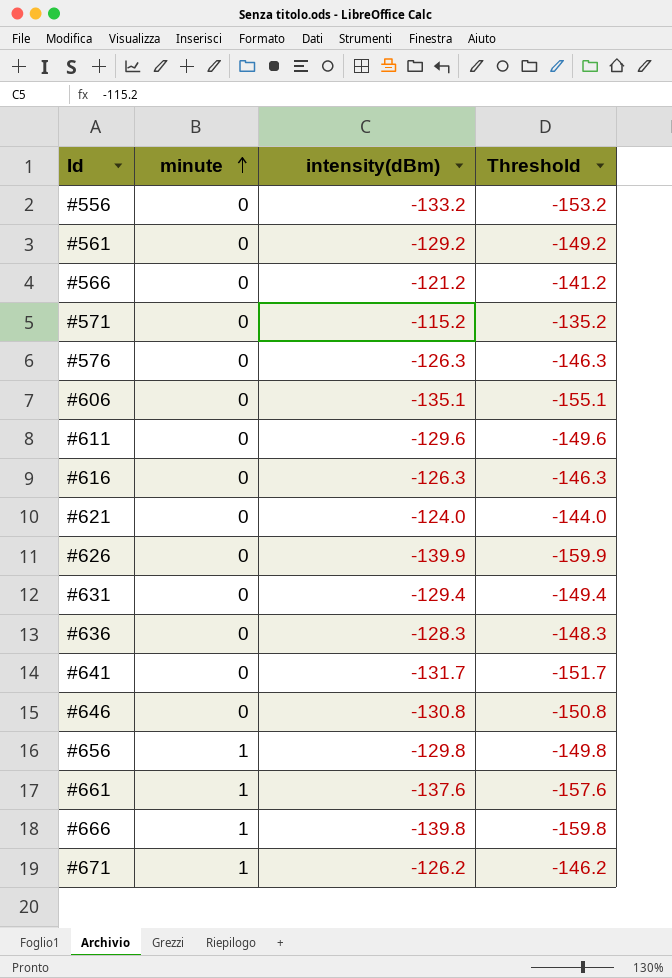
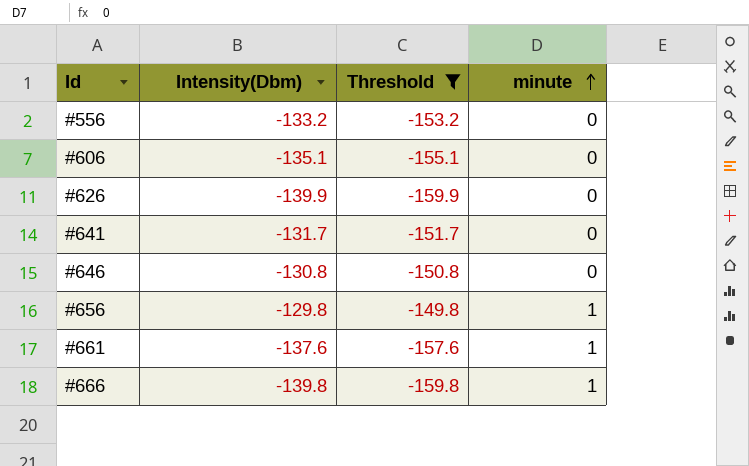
filter: none -> Threshold <= -149.8
column name: intensity(dBm) -> Intensity(Dbm)
column minute | position: 2 -> 4

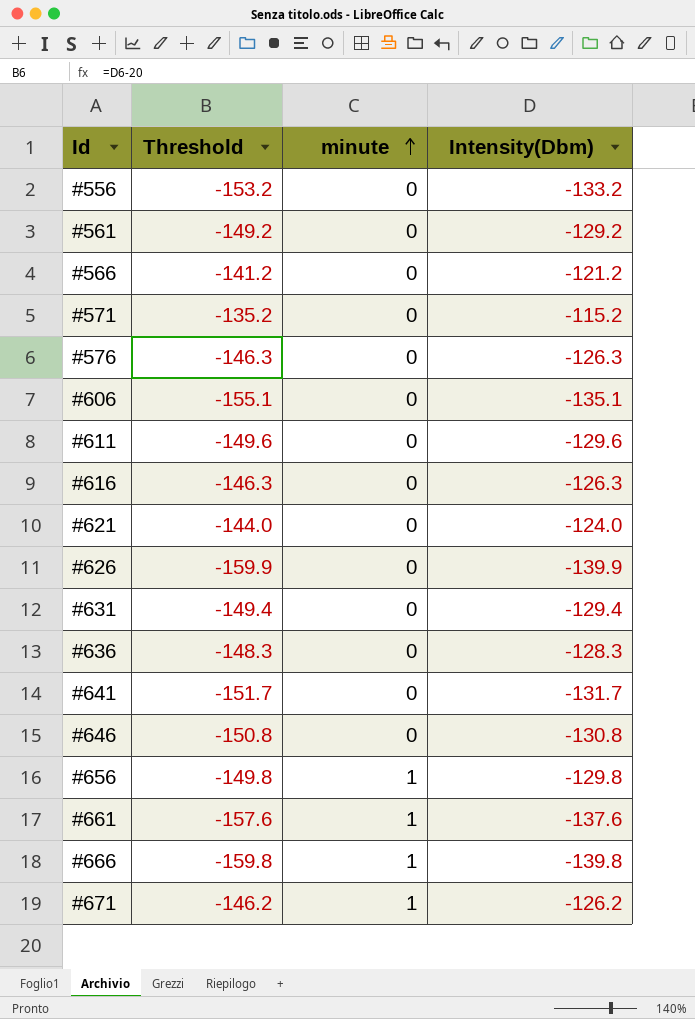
filter: Threshold <= -149.8 -> none
column Intensity(Dbm) | position: 2 -> 4

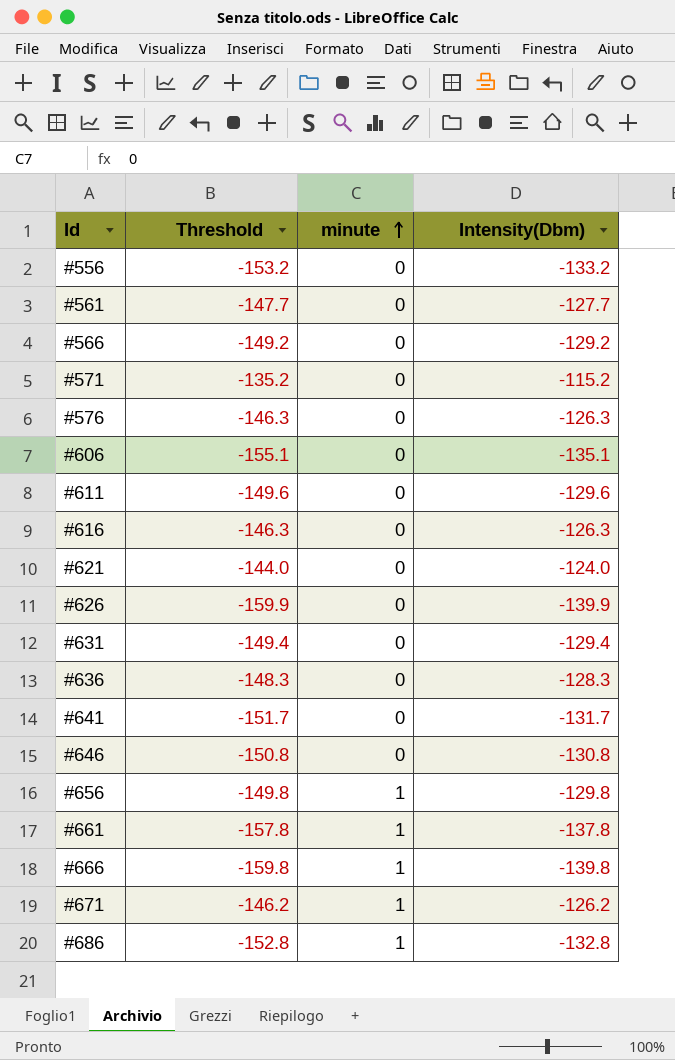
#561 | Threshold: -149.2 -> -147.7
#561 | Intensity(Dbm): -129.2 -> -127.7
#566 | Threshold: -141.2 -> -149.2
#566 | Intensity(Dbm): -121.2 -> -129.2
#661 | Threshold: -157.6 -> -157.8
#661 | Intensity(Dbm): -137.6 -> -137.8
row #686: none -> -152.8 | 1 | -132.8

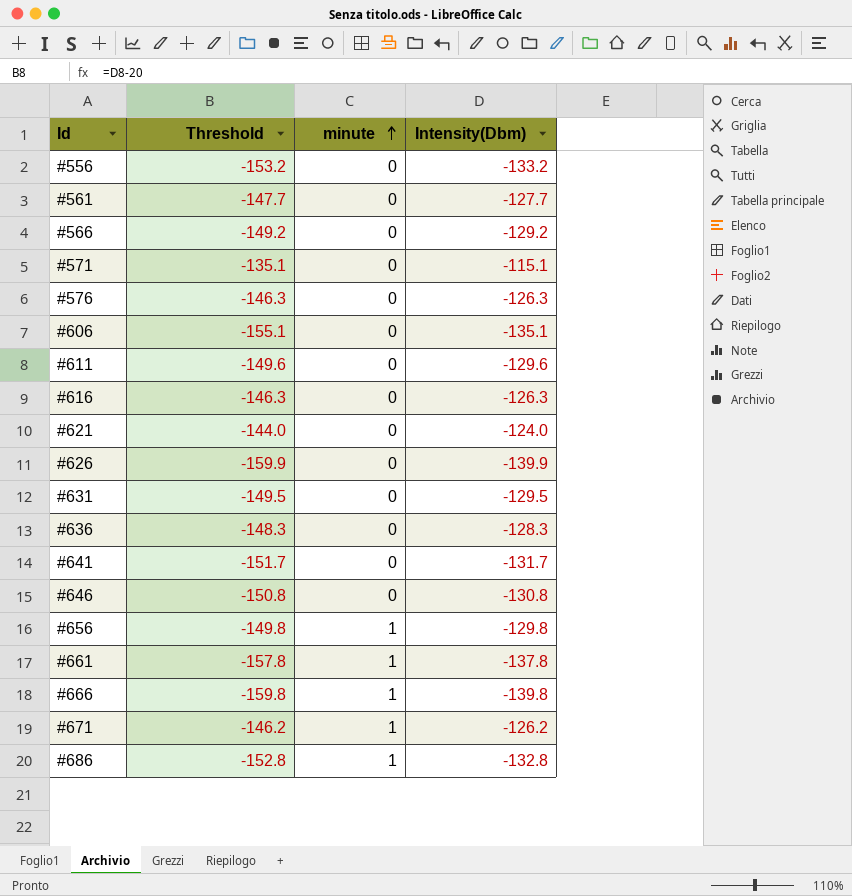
#571 | Threshold: -135.2 -> -135.1
#571 | Intensity(Dbm): -115.2 -> -115.1
#631 | Threshold: -149.4 -> -149.5
#631 | Intensity(Dbm): -129.4 -> -129.5

